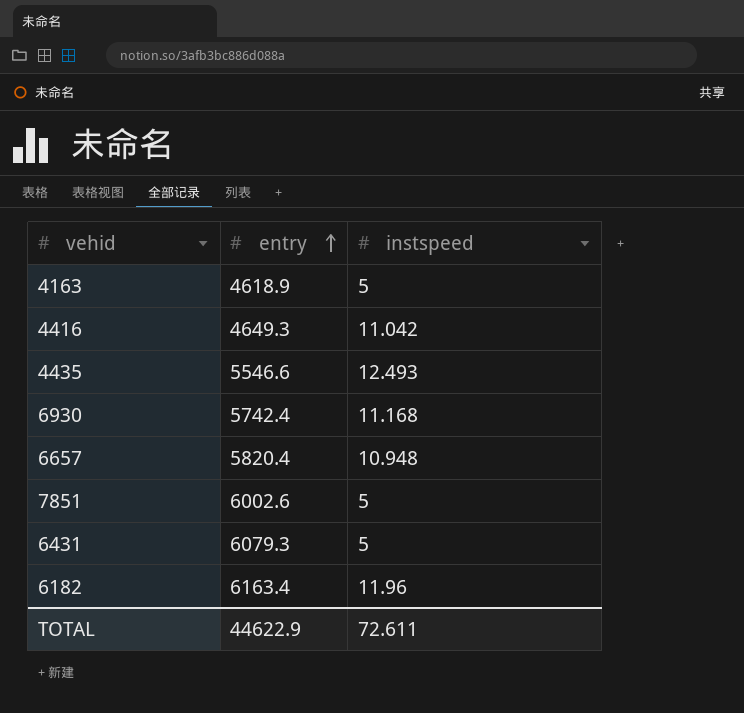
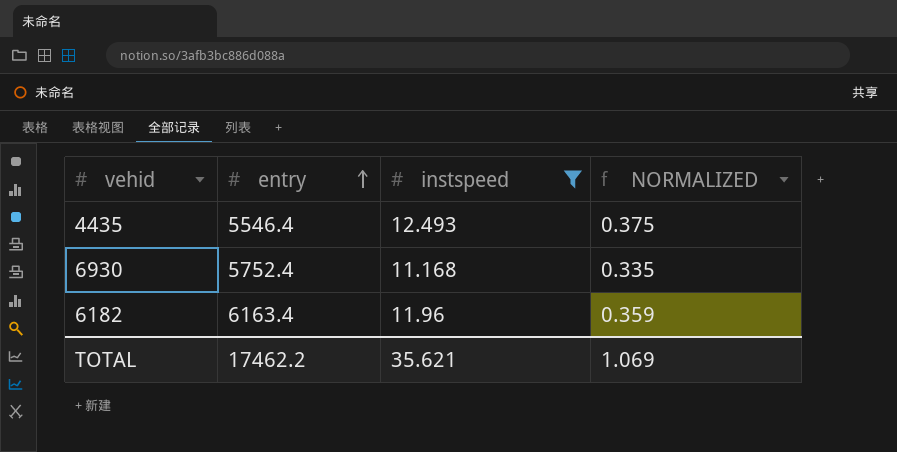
filter: none -> instspeed >= 11.168
column NORMALIZED | formula: none -> [instspeed] * 0.03
4435 | entry: 5546.6 -> 5546.4
6930 | entry: 5742.4 -> 5752.4
TOTAL | entry: 44622.9 -> 17462.2
TOTAL | instspeed: 72.611 -> 35.621

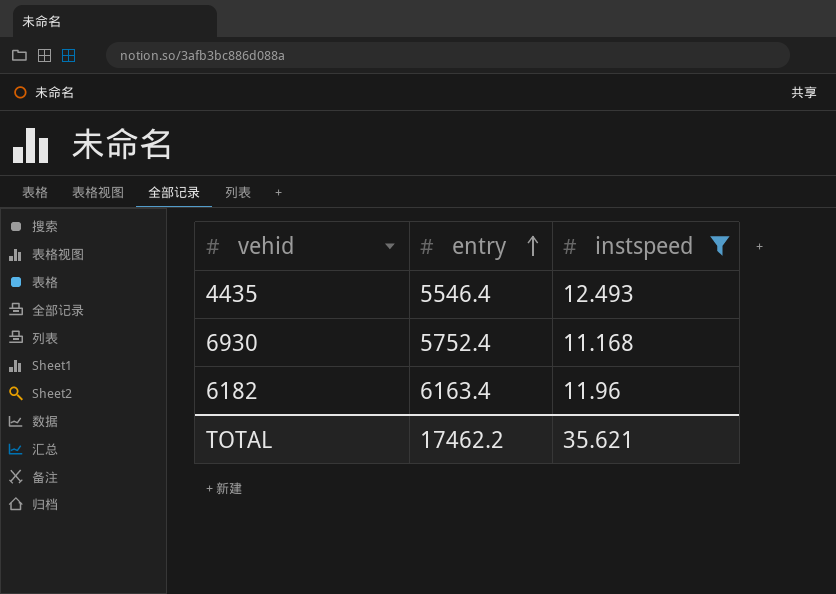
column NORMALIZED | formula: [instspeed] * 0.03 -> none

